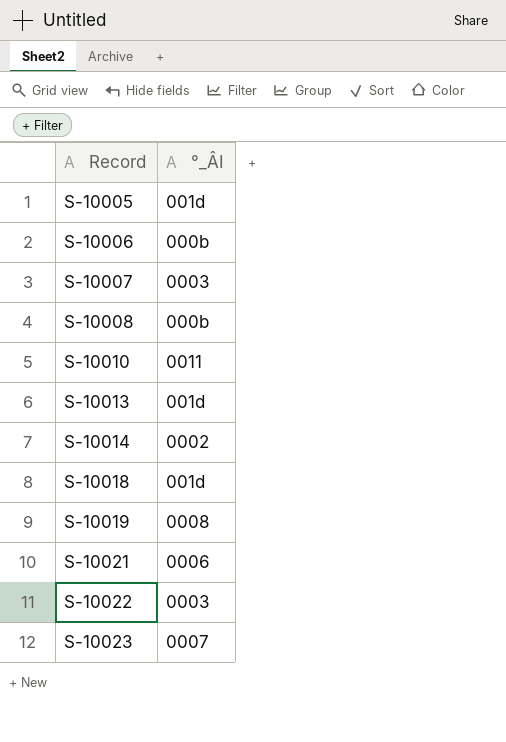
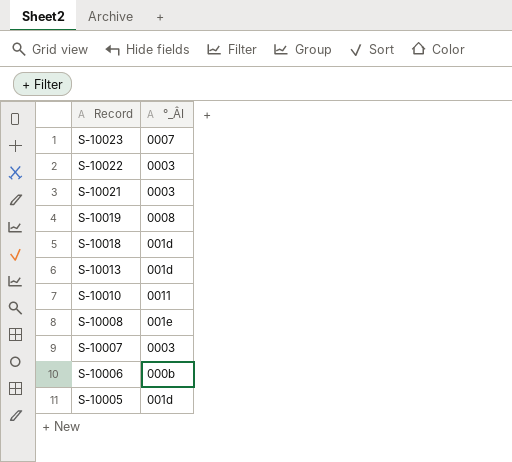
row order: Record ascending -> Record descending
row S-10014: 0002 -> none
S-10021 | °_ÂI: 0006 -> 0003
S-10008 | °_ÂI: 000b -> 001e

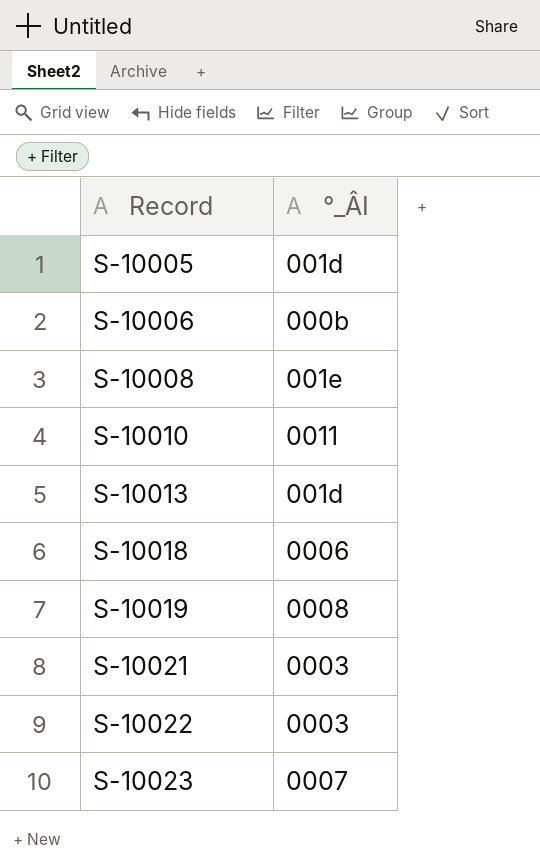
row order: Record descending -> Record ascending
row S-10007: 0003 -> none
S-10018 | °_ÂI: 001d -> 0006

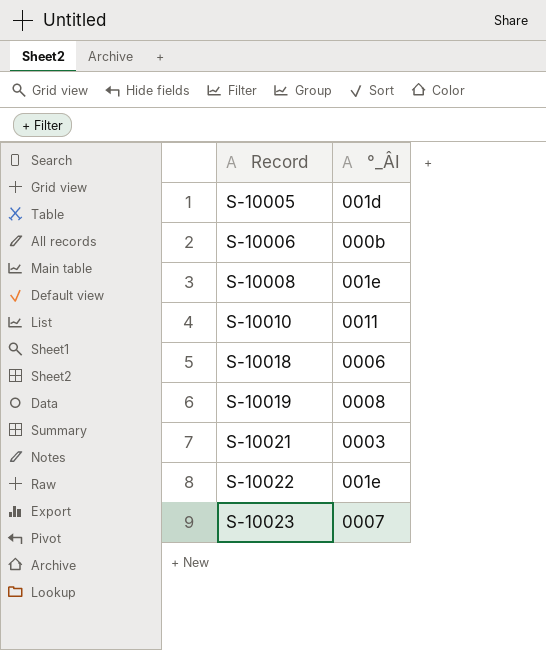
row S-10013: 001d -> none
S-10022 | °_ÂI: 0003 -> 001e

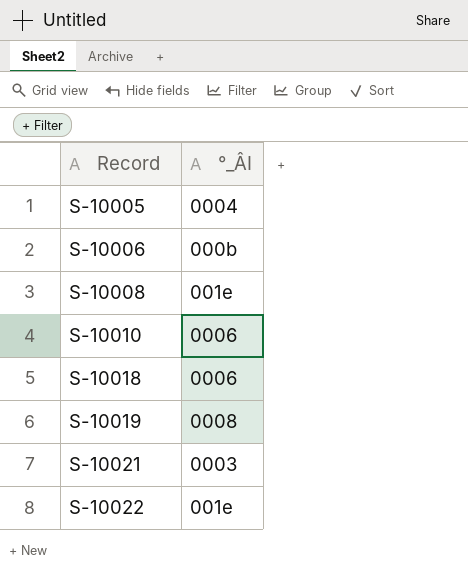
row S-10023: 0007 -> none
S-10005 | °_ÂI: 001d -> 0004
S-10010 | °_ÂI: 0011 -> 0006

